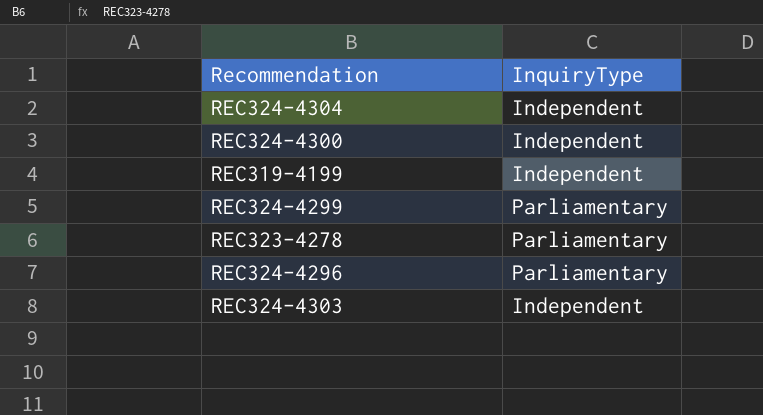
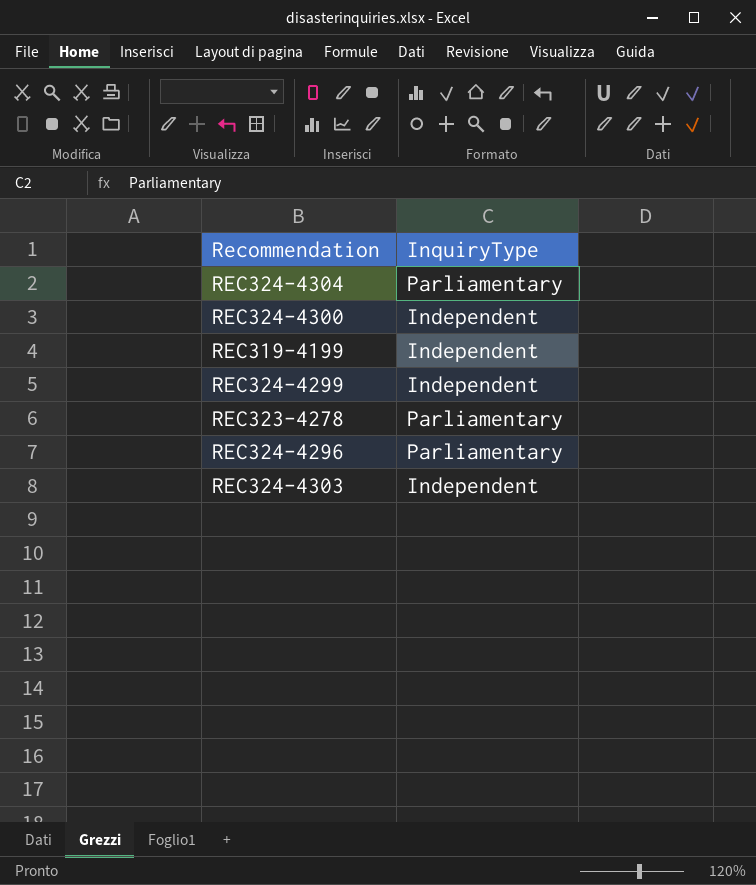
REC324-4304 | InquiryType: Independent -> Parliamentary
REC324-4299 | InquiryType: Parliamentary -> Independent

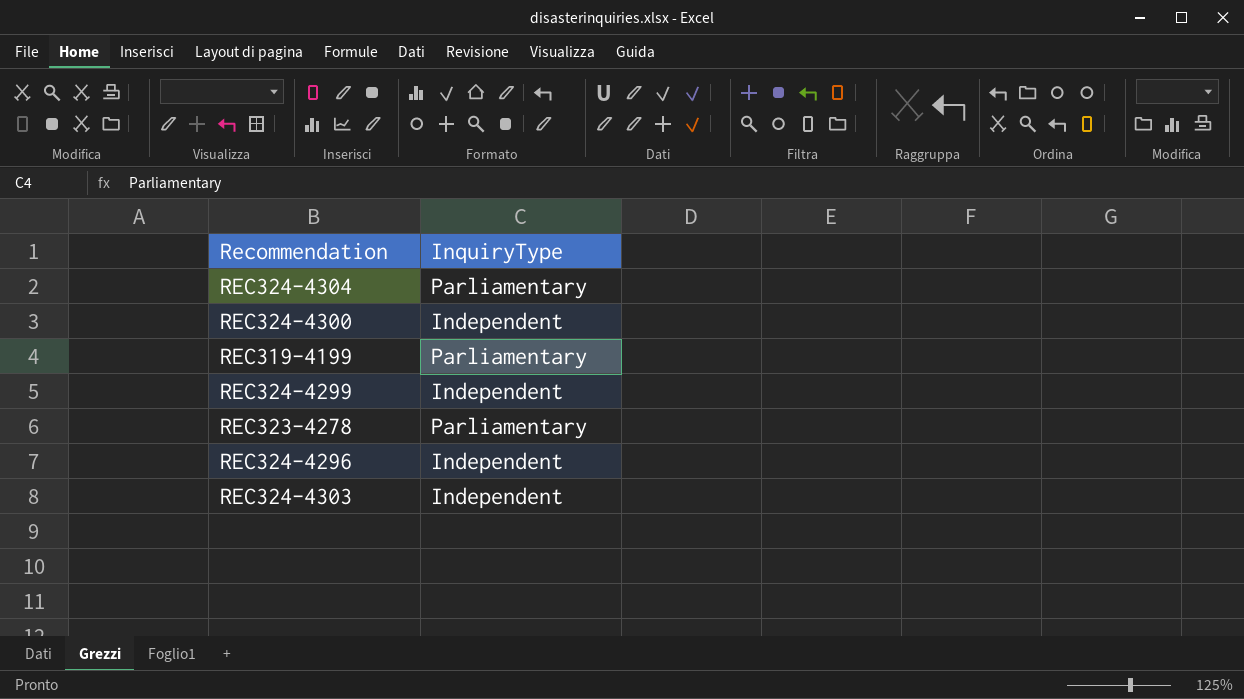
REC319-4199 | InquiryType: Independent -> Parliamentary
REC324-4296 | InquiryType: Parliamentary -> Independent

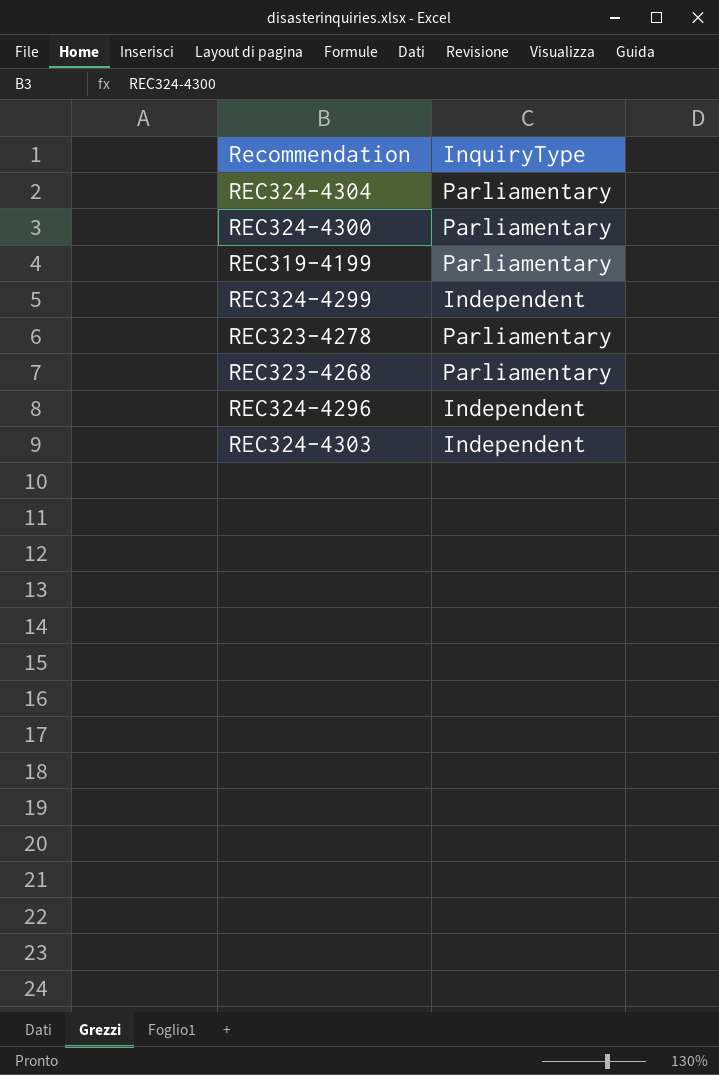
REC324-4300 | InquiryType: Independent -> Parliamentary
row REC323-4268: none -> Parliamentary

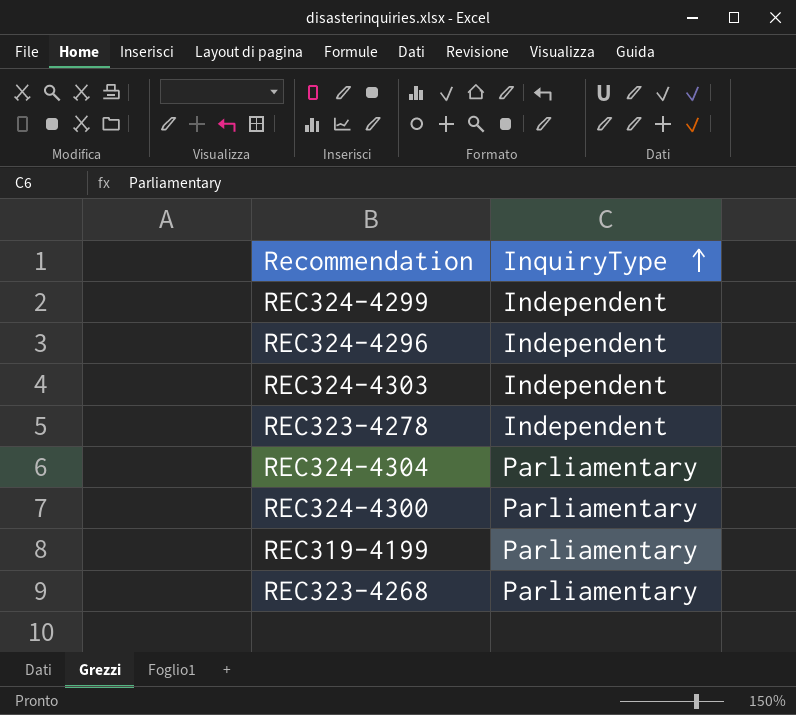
row order: none -> InquiryType ascending
REC323-4278 | InquiryType: Parliamentary -> Independent

